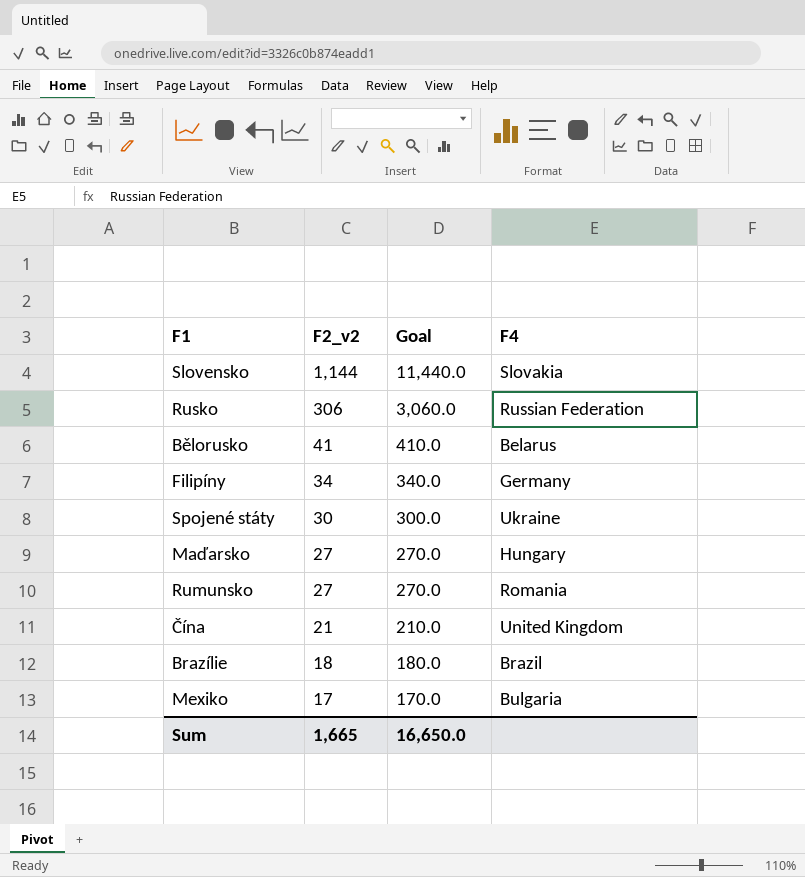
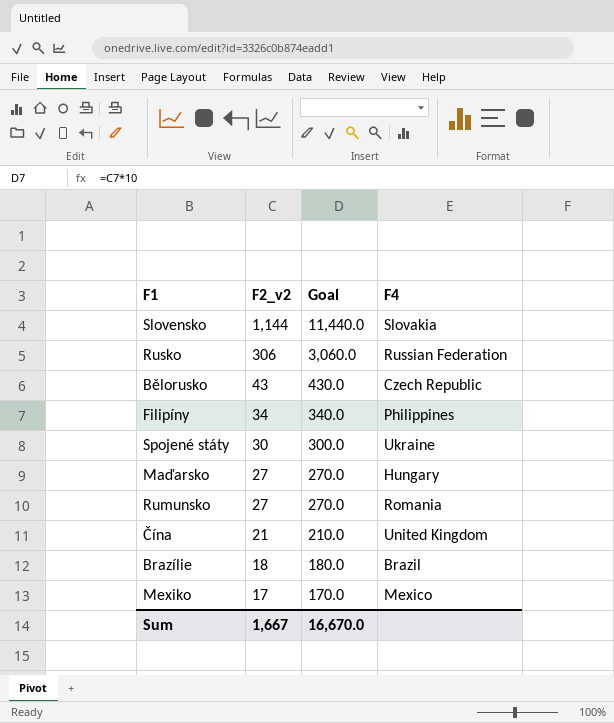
Bělorusko | F2_v2: 41 -> 43
Bělorusko | Goal: 410.0 -> 430.0
Bělorusko | F4: Belarus -> Czech Republic
Filipíny | F4: Germany -> Philippines
Mexiko | F4: Bulgaria -> Mexico
Sum | F2_v2: 1,665 -> 1,667
Sum | Goal: 16,650.0 -> 16,670.0

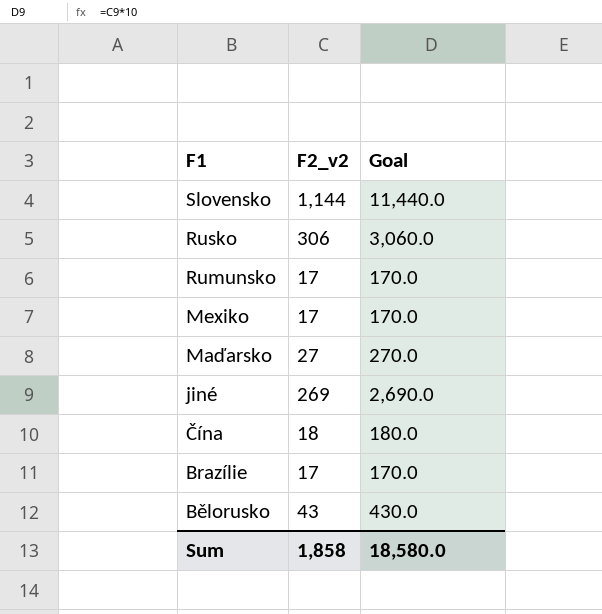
row order: F2_v2 descending -> F1 descending
column F4 | position: 4 -> none
row Filipíny: 34 | 340.0 | Philippines -> none
row Spojené státy: 30 | 300.0 | Ukraine -> none
Rumunsko | F2_v2: 27 -> 17
Rumunsko | Goal: 270.0 -> 170.0
row jiné: none -> 269 | 2,690.0
Čína | F2_v2: 21 -> 18
Čína | Goal: 210.0 -> 180.0
Brazílie | F2_v2: 18 -> 17
Brazílie | Goal: 180.0 -> 170.0
Sum | F2_v2: 1,667 -> 1,858
Sum | Goal: 16,670.0 -> 18,580.0

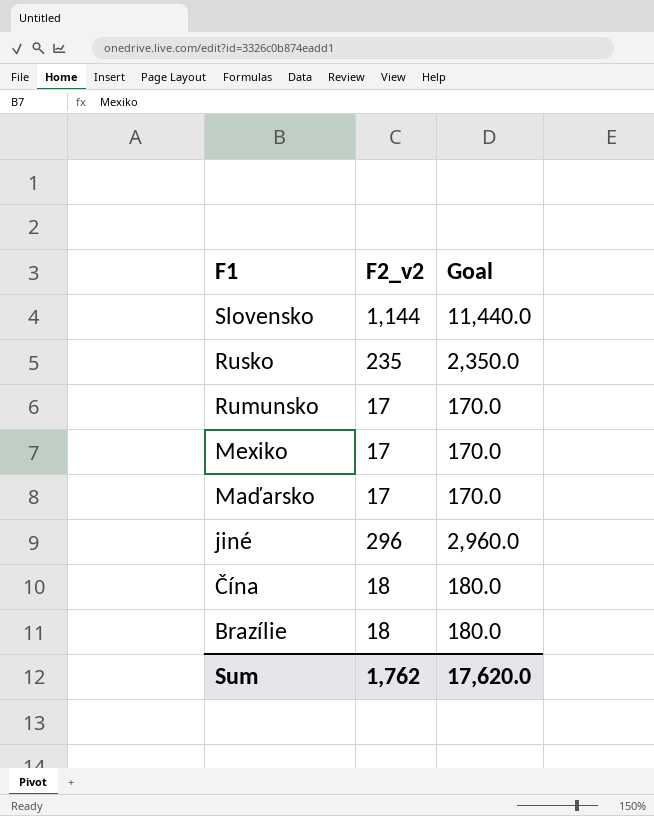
row Bělorusko: 43 | 430.0 -> none
Rusko | F2_v2: 306 -> 235
Rusko | Goal: 3,060.0 -> 2,350.0
Maďarsko | F2_v2: 27 -> 17
Maďarsko | Goal: 270.0 -> 170.0
jiné | F2_v2: 269 -> 296
jiné | Goal: 2,690.0 -> 2,960.0
Brazílie | F2_v2: 17 -> 18
Brazílie | Goal: 170.0 -> 180.0
Sum | F2_v2: 1,858 -> 1,762
Sum | Goal: 18,580.0 -> 17,620.0

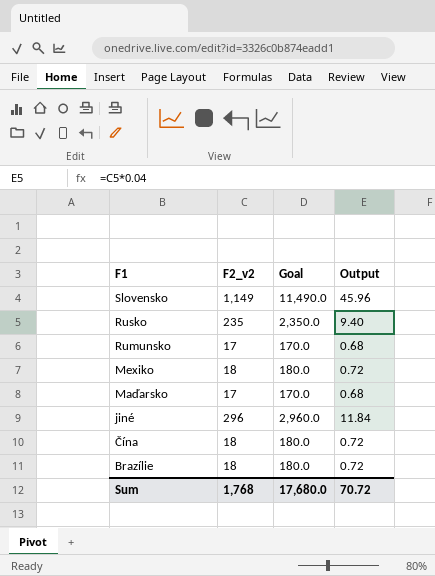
column Output | formula: none -> [F2_v2] * 0.04
Slovensko | F2_v2: 1,144 -> 1,149
Slovensko | Goal: 11,440.0 -> 11,490.0
Mexiko | F2_v2: 17 -> 18
Mexiko | Goal: 170.0 -> 180.0
Sum | F2_v2: 1,762 -> 1,768
Sum | Goal: 17,620.0 -> 17,680.0

